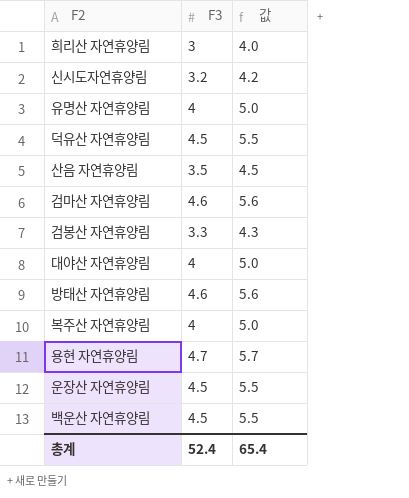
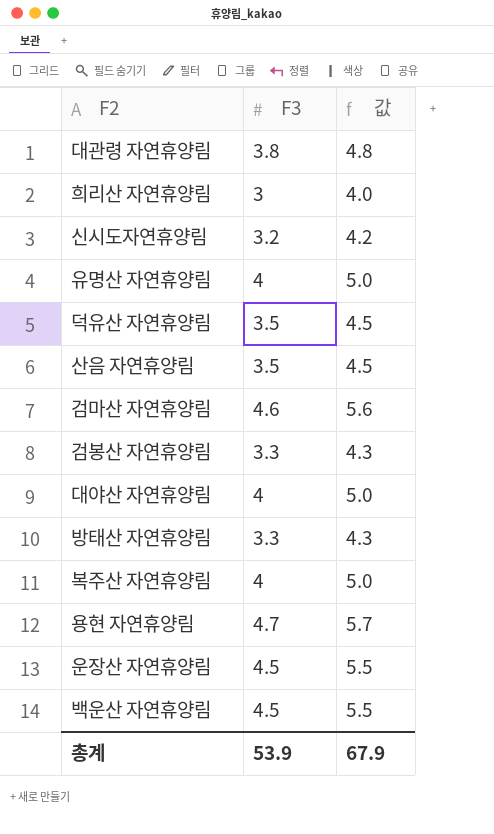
row 대관령 자연휴양림: none -> 3.8 | 4.8
덕유산 자연휴양림 | F3: 4.5 -> 3.5
덕유산 자연휴양림 | 값: 5.5 -> 4.5
방태산 자연휴양림 | F3: 4.6 -> 3.3
방태산 자연휴양림 | 값: 5.6 -> 4.3
총계 | F3: 52.4 -> 53.9
총계 | 값: 65.4 -> 67.9

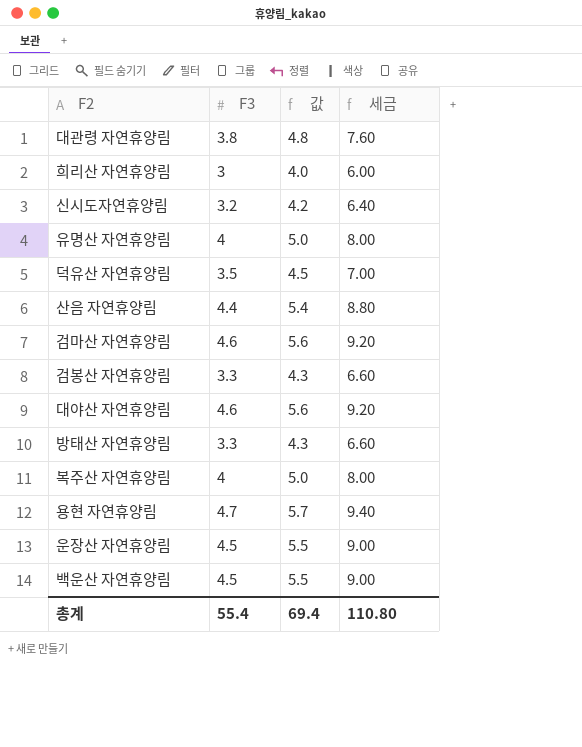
column 세금 | formula: none -> [F3] * 2
산음 자연휴양림 | F3: 3.5 -> 4.4
산음 자연휴양림 | 값: 4.5 -> 5.4
대야산 자연휴양림 | F3: 4 -> 4.6
대야산 자연휴양림 | 값: 5.0 -> 5.6
총계 | F3: 53.9 -> 55.4
총계 | 값: 67.9 -> 69.4

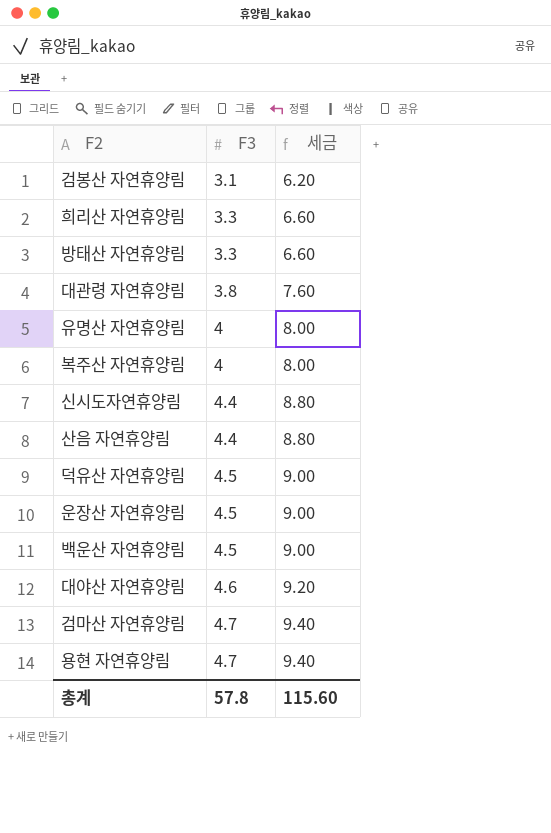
row order: none -> F3 ascending
column 값 | formula: [F3] + 1 -> none
검봉산 자연휴양림 | F3: 3.3 -> 3.1
검봉산 자연휴양림 | 세금: 6.60 -> 6.20
희리산 자연휴양림 | F3: 3 -> 3.3
희리산 자연휴양림 | 세금: 6.00 -> 6.60
신시도자연휴양림 | F3: 3.2 -> 4.4
신시도자연휴양림 | 세금: 6.40 -> 8.80
덕유산 자연휴양림 | F3: 3.5 -> 4.5
덕유산 자연휴양림 | 세금: 7.00 -> 9.00
검마산 자연휴양림 | F3: 4.6 -> 4.7
검마산 자연휴양림 | 세금: 9.20 -> 9.40
총계 | F3: 55.4 -> 57.8
총계 | 세금: 110.80 -> 115.60

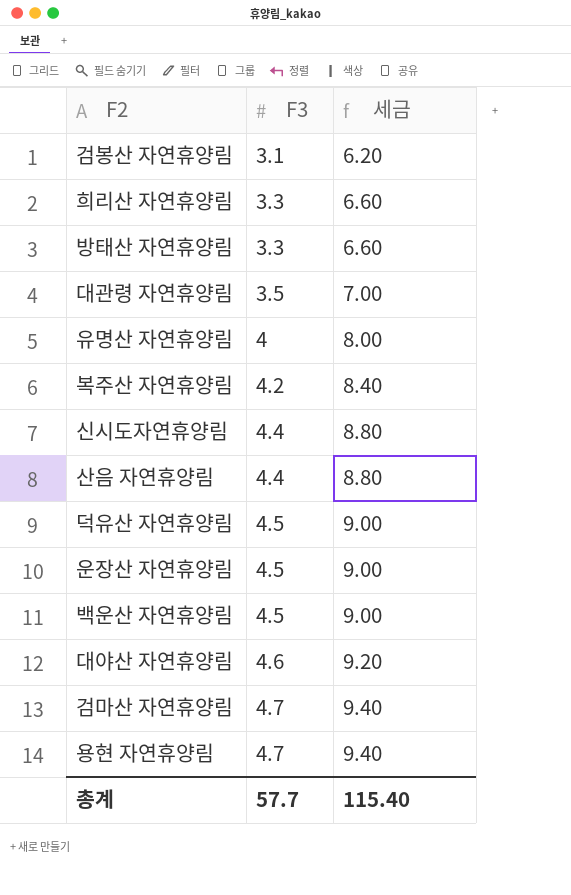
대관령 자연휴양림 | F3: 3.8 -> 3.5
대관령 자연휴양림 | 세금: 7.60 -> 7.00
복주산 자연휴양림 | F3: 4 -> 4.2
복주산 자연휴양림 | 세금: 8.00 -> 8.40
총계 | F3: 57.8 -> 57.7
총계 | 세금: 115.60 -> 115.40

